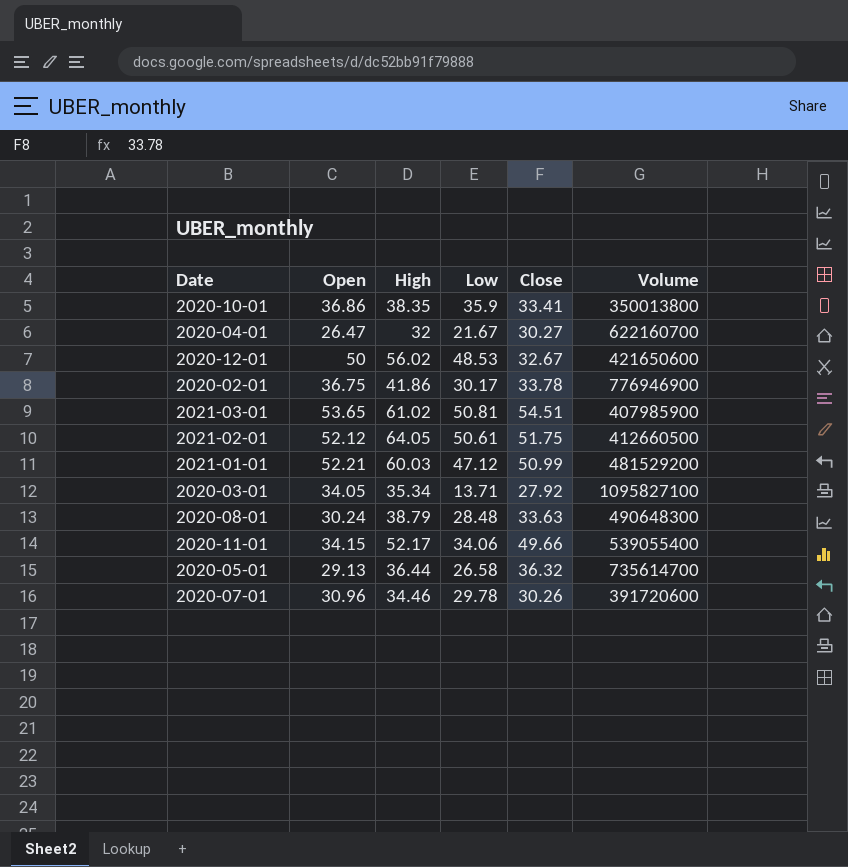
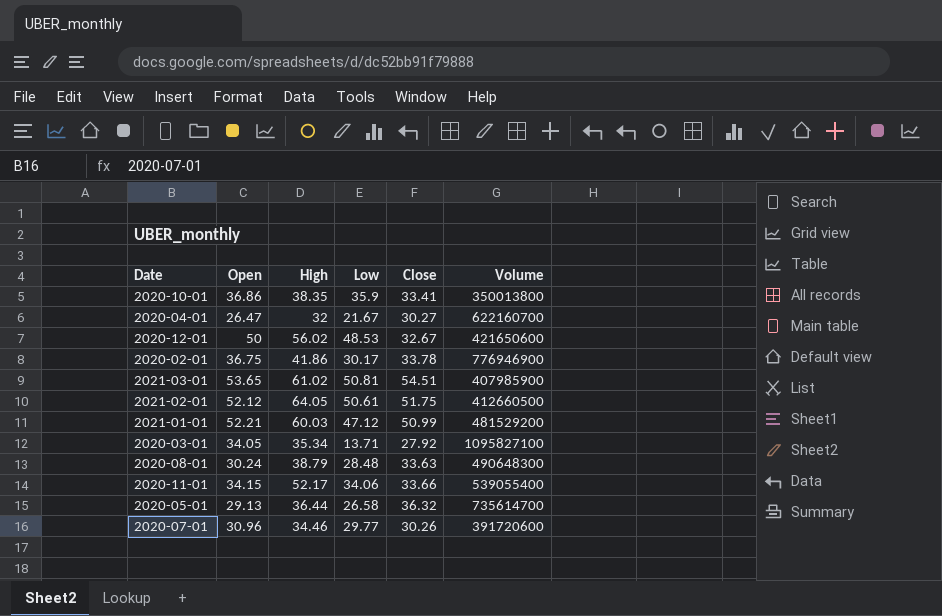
2020-11-01 | Close: 49.66 -> 33.66
2020-07-01 | Low: 29.78 -> 29.77

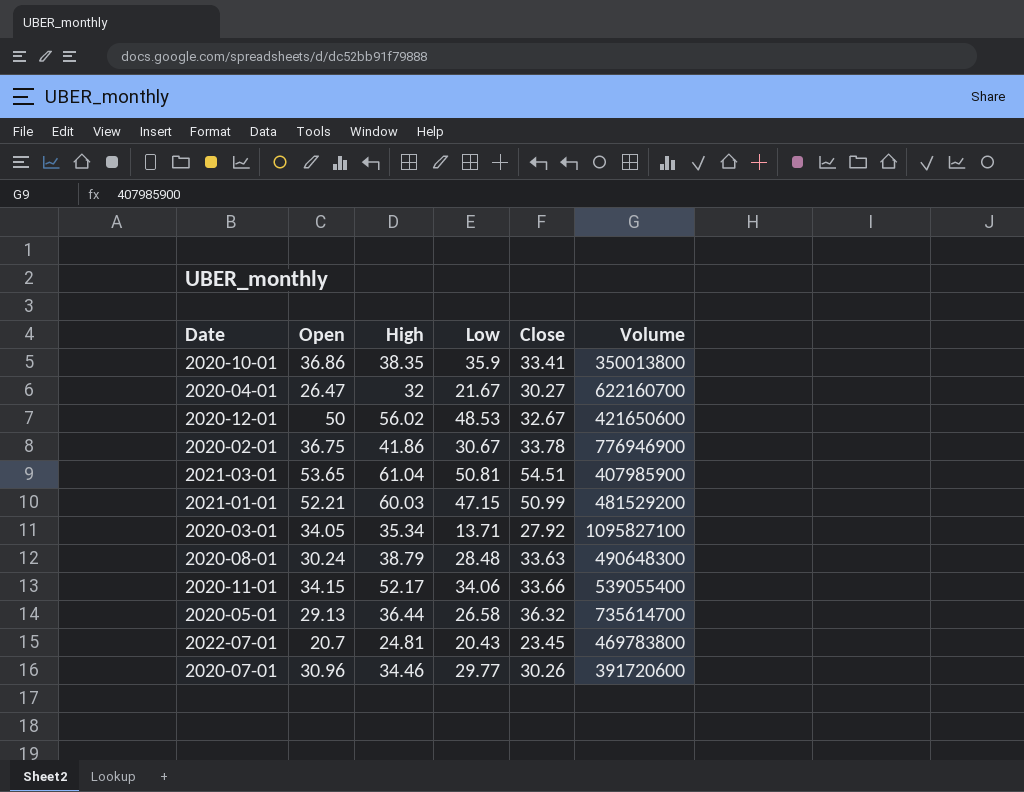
row 2021-02-01: 52.12 | 64.05 | 50.61 | 51.75 | 412660500 -> none
2020-02-01 | Low: 30.17 -> 30.67
2021-03-01 | High: 61.02 -> 61.04
2021-01-01 | Low: 47.12 -> 47.15
row 2022-07-01: none -> 20.7 | 24.81 | 20.43 | 23.45 | 469783800

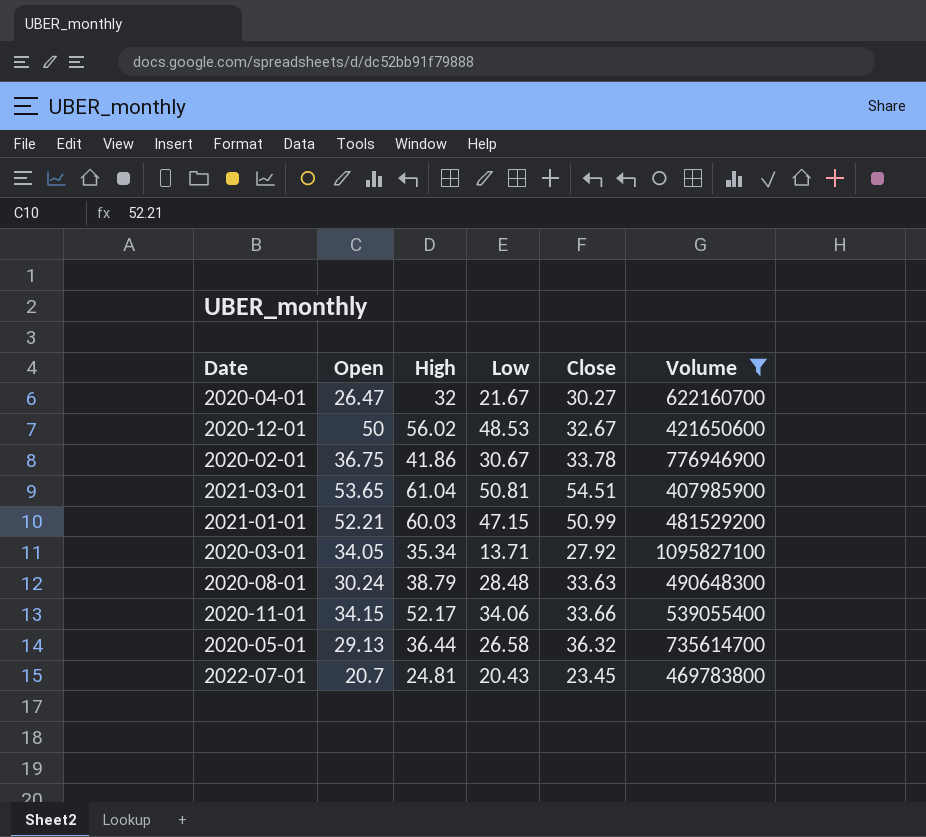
filter: none -> Volume >= 407985900

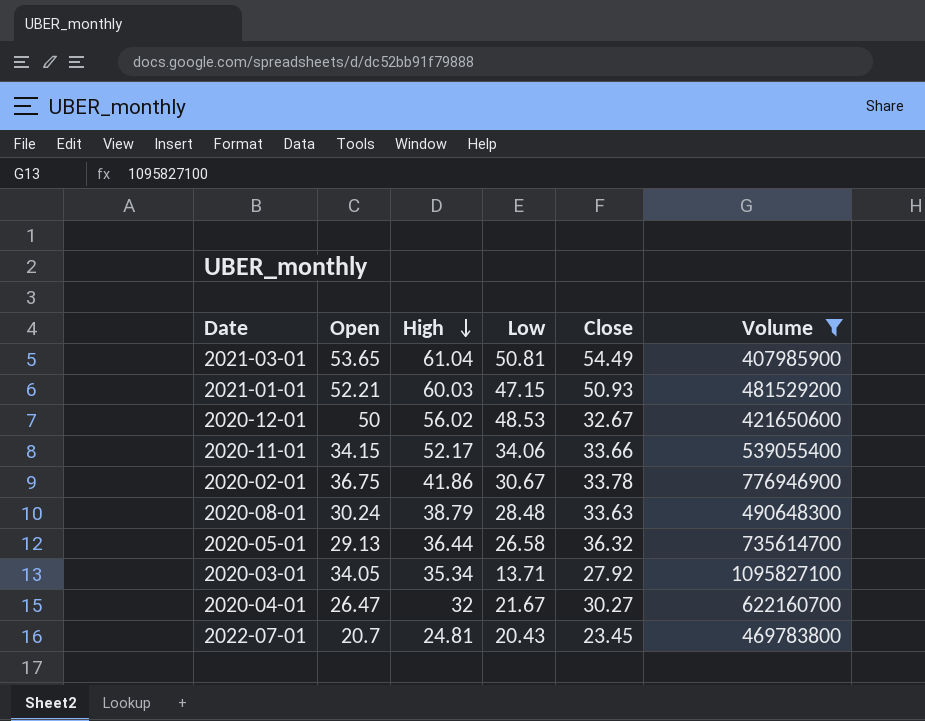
row order: none -> High descending
2021-03-01 | Close: 54.51 -> 54.49
2021-01-01 | Close: 50.99 -> 50.93

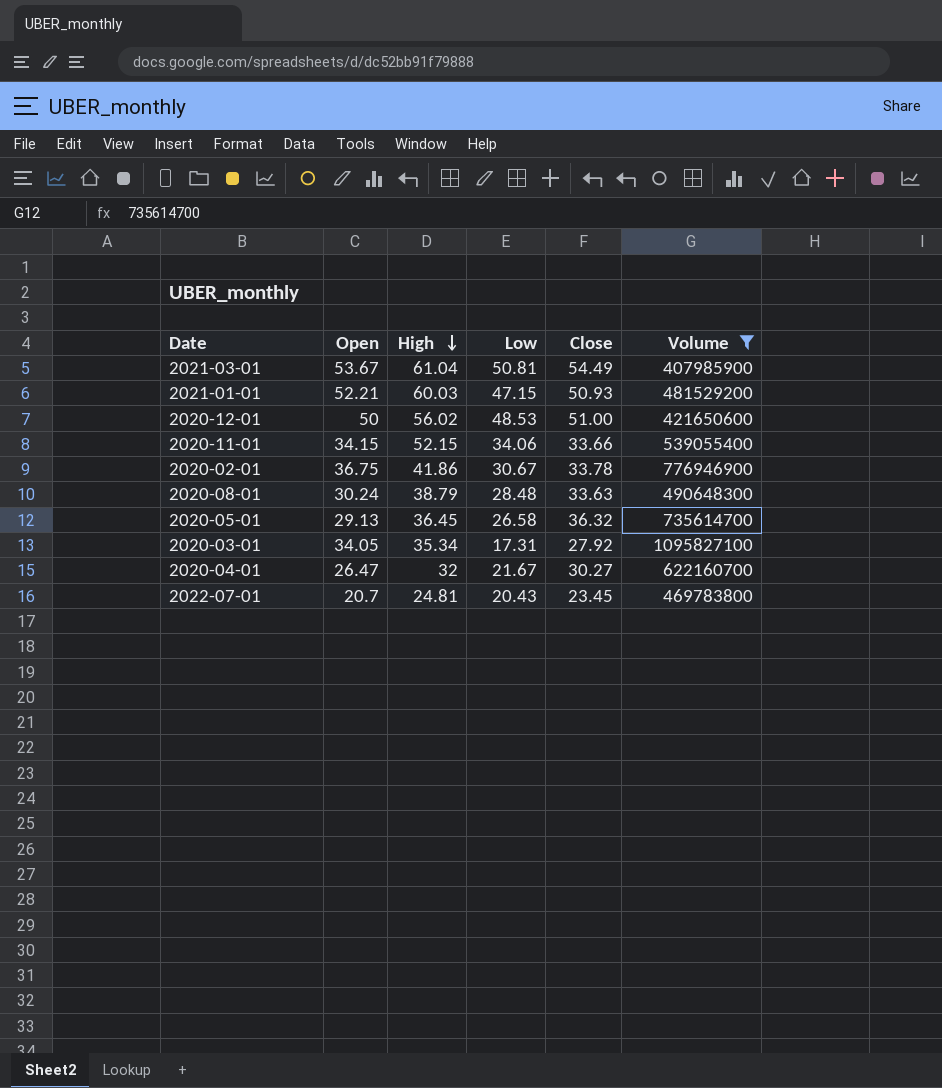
2021-03-01 | Open: 53.65 -> 53.67
2020-12-01 | Close: 32.67 -> 51.00
2020-11-01 | High: 52.17 -> 52.15
2020-05-01 | High: 36.44 -> 36.45
2020-03-01 | Low: 13.71 -> 17.31

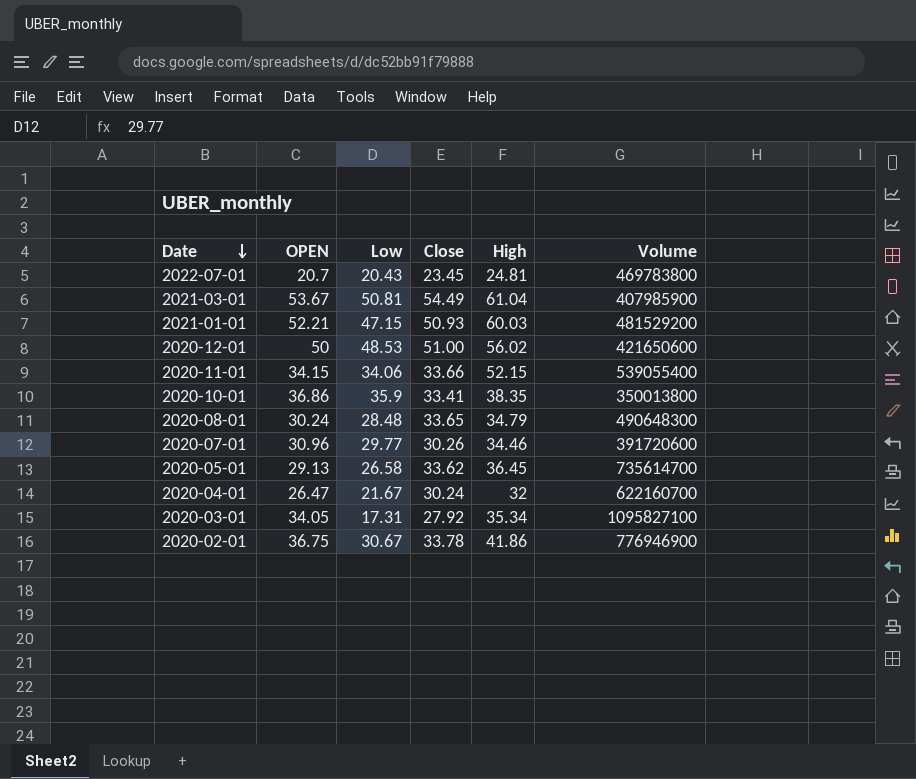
filter: Volume >= 407985900 -> none
row order: High descending -> Date descending
column name: Open -> OPEN
column High | position: 3 -> 5
2020-08-01 | Close: 33.63 -> 33.65
2020-08-01 | High: 38.79 -> 34.79
2020-05-01 | Close: 36.32 -> 33.62
2020-04-01 | Close: 30.27 -> 30.24

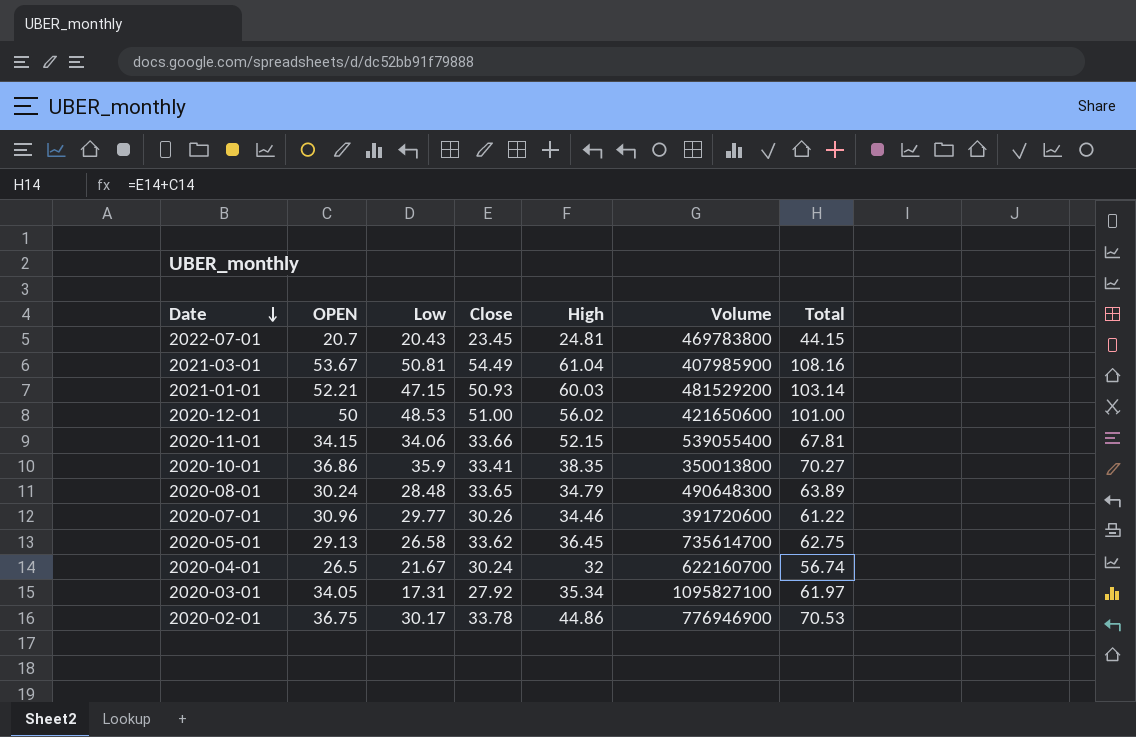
column Total | formula: none -> [OPEN] + [Close]
2020-04-01 | OPEN: 26.47 -> 26.5
2020-02-01 | Low: 30.67 -> 30.17
2020-02-01 | High: 41.86 -> 44.86

